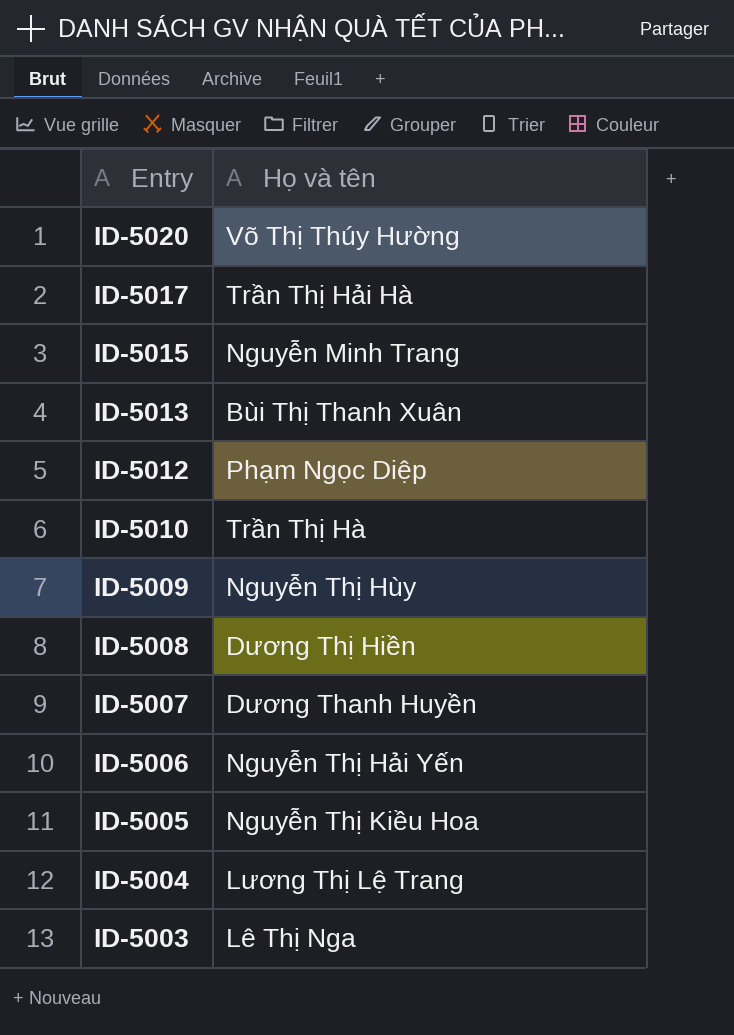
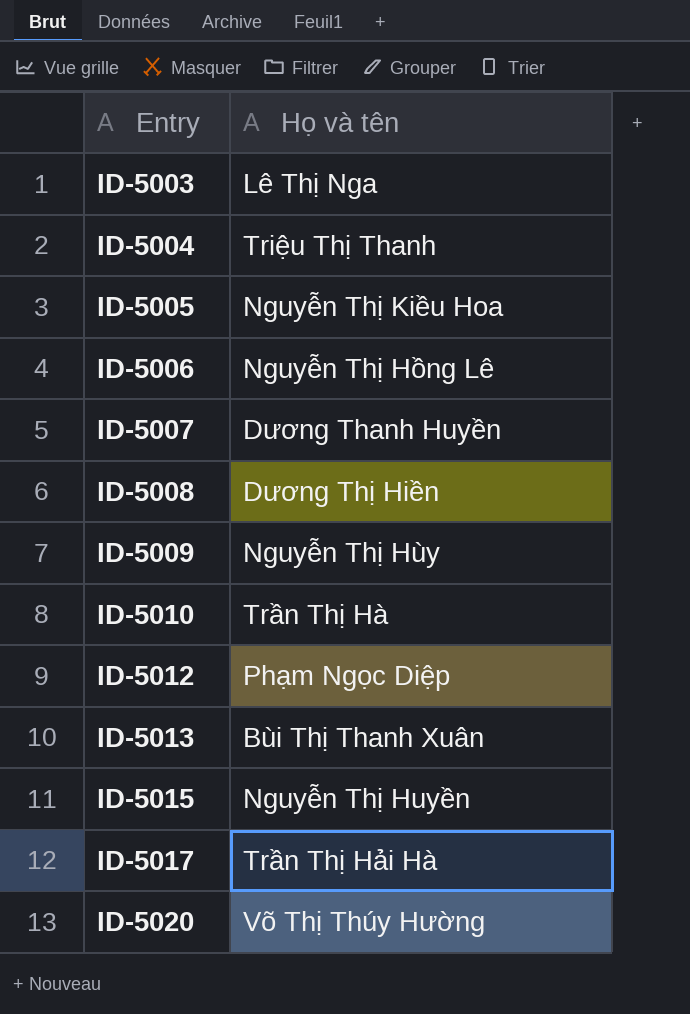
row order: Entry descending -> Entry ascending
ID-5004 | Họ và tên: Lương Thị Lệ Trang -> Triệu Thị Thanh
ID-5006 | Họ và tên: Nguyễn Thị Hải Yến -> Nguyễn Thị Hồng Lê
ID-5015 | Họ và tên: Nguyễn Minh Trang -> Nguyễn Thị Huyền

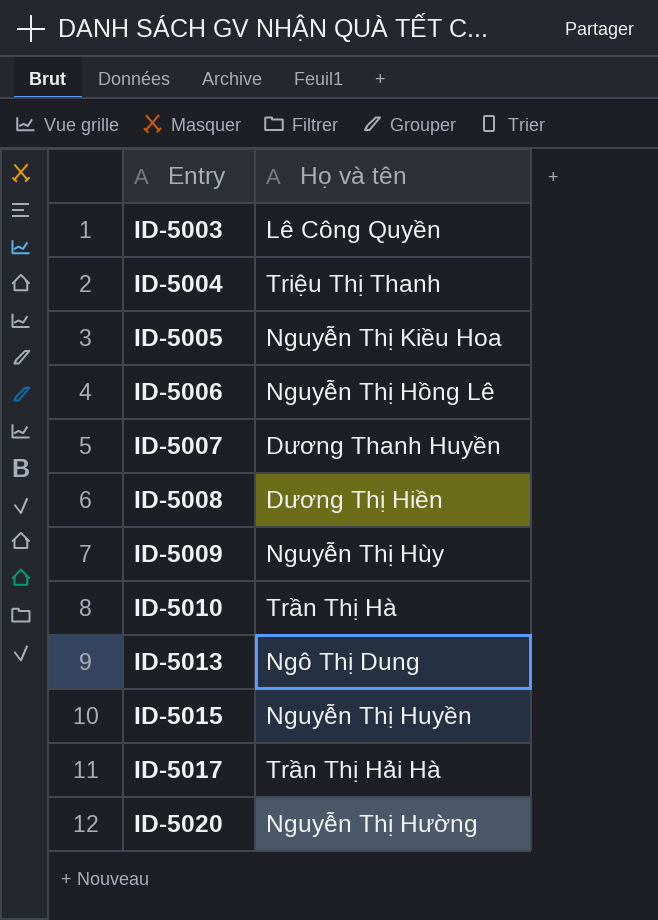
row ID-5012: Phạm Ngọc Diệp -> none
ID-5003 | Họ và tên: Lê Thị Nga -> Lê Công Quyền
ID-5013 | Họ và tên: Bùi Thị Thanh Xuân -> Ngô Thị Dung
ID-5020 | Họ và tên: Võ Thị Thúy Hường -> Nguyễn Thị Hường

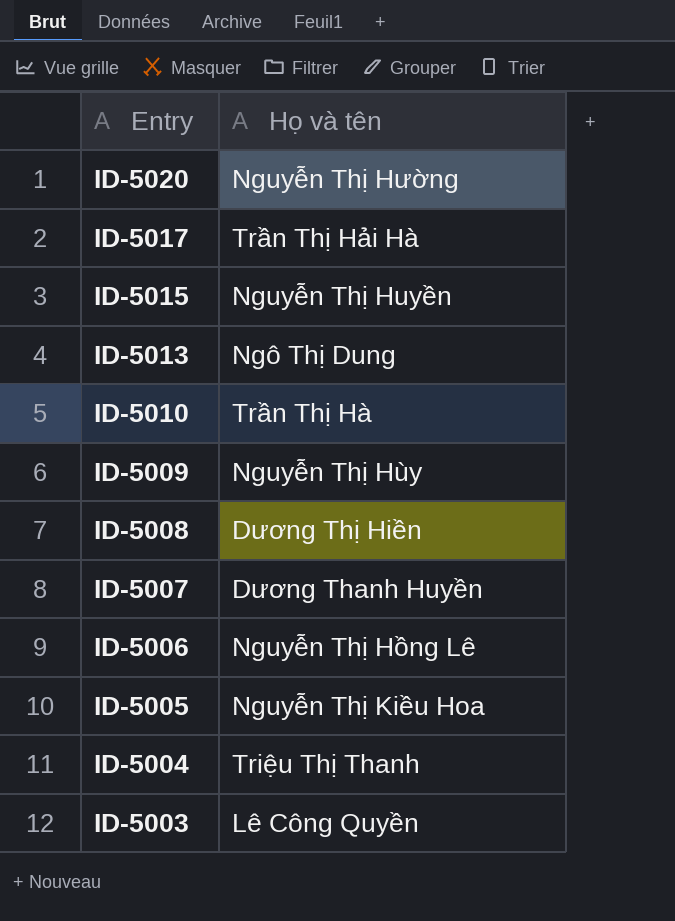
row order: Entry ascending -> Entry descending

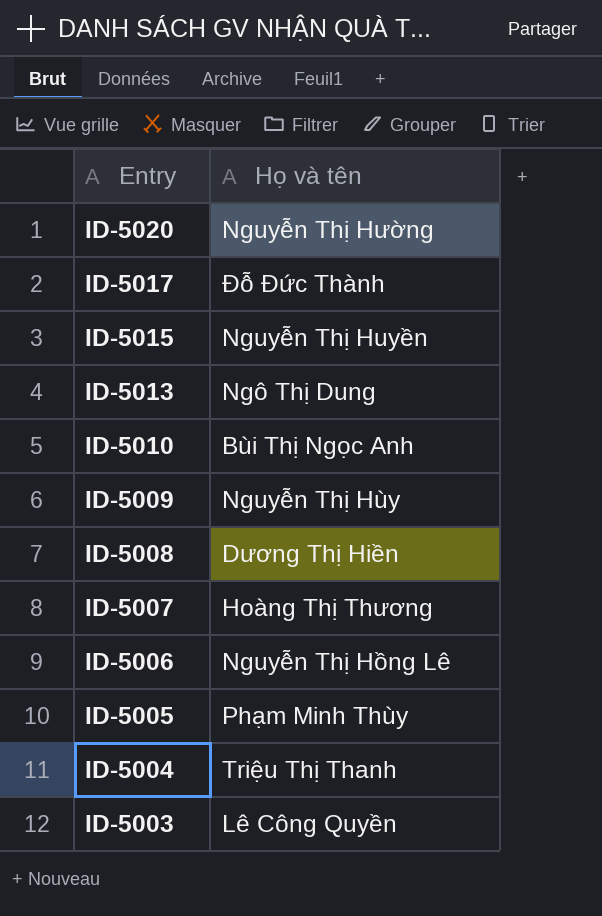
ID-5017 | Họ và tên: Trần Thị Hải Hà -> Đỗ Đức Thành
ID-5010 | Họ và tên: Trần Thị Hà -> Bùi Thị Ngọc Anh
ID-5007 | Họ và tên: Dương Thanh Huyền -> Hoàng Thị Thương
ID-5005 | Họ và tên: Nguyễn Thị Kiều Hoa -> Phạm Minh Thùy

